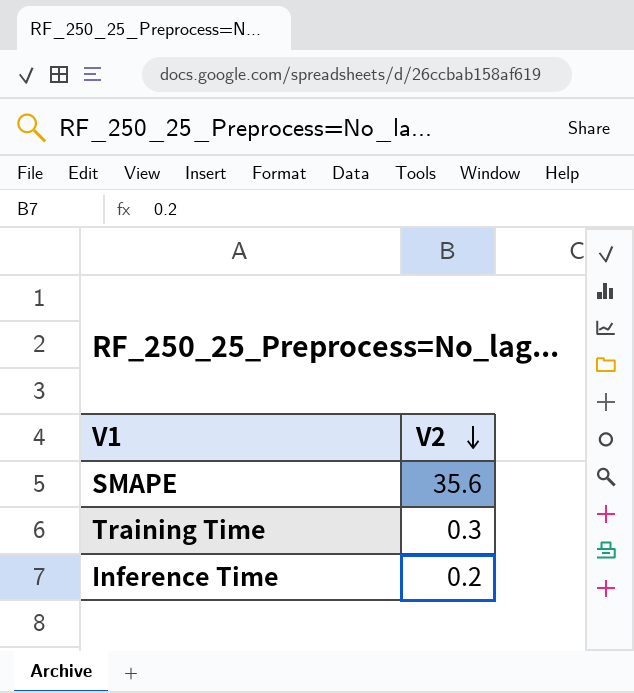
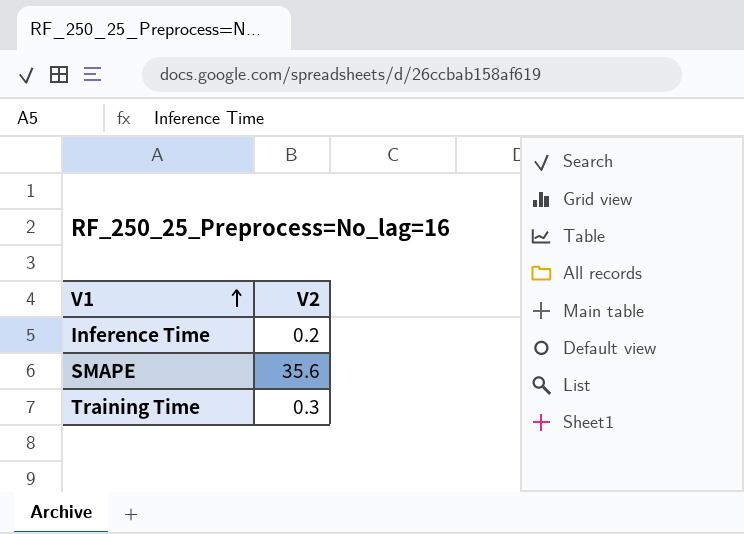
row order: V2 descending -> V1 ascending

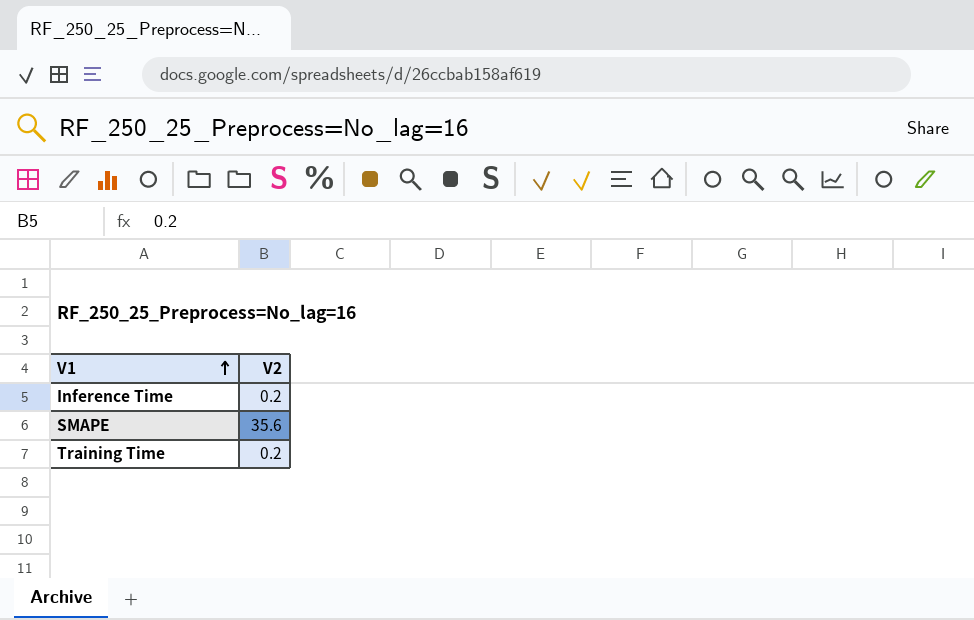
Training Time | V2: 0.3 -> 0.2

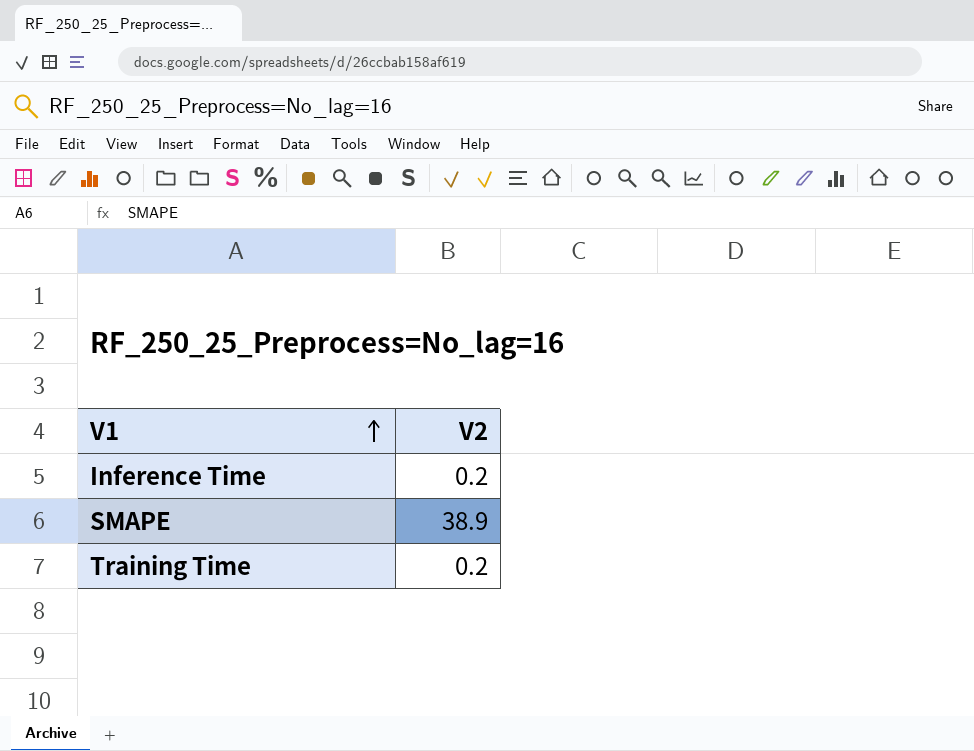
SMAPE | V2: 35.6 -> 38.9

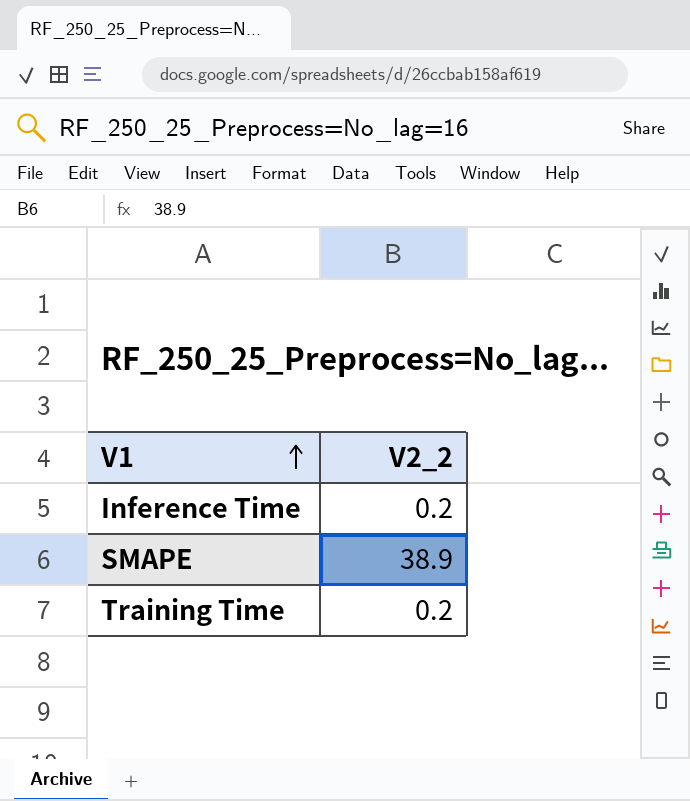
column name: V2 -> V2_2

